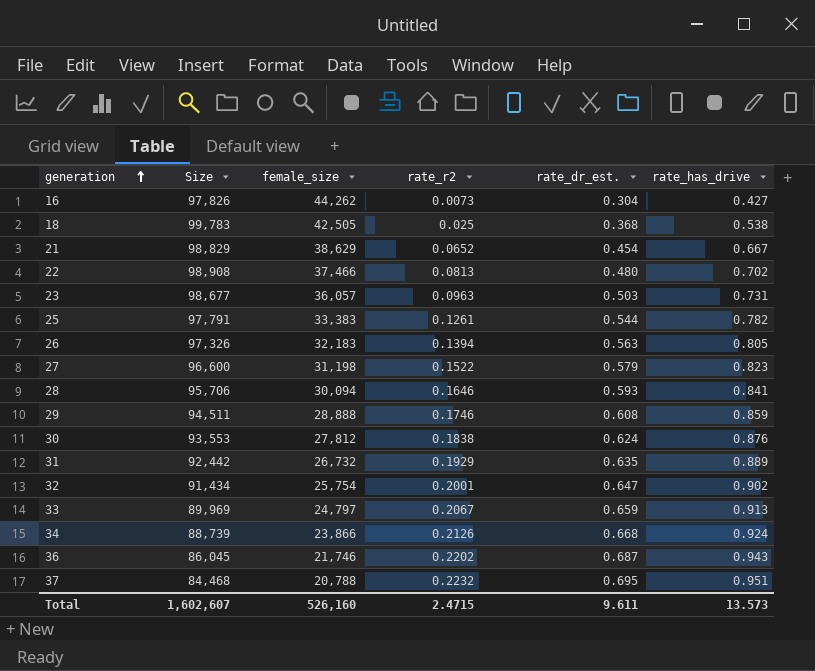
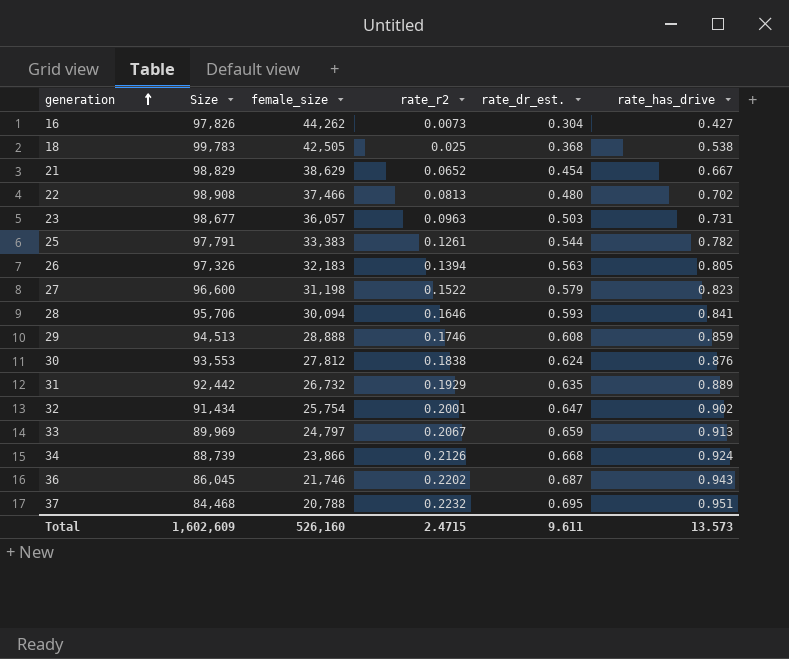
29 | Size: 94,511 -> 94,513
Total | Size: 1,602,607 -> 1,602,609

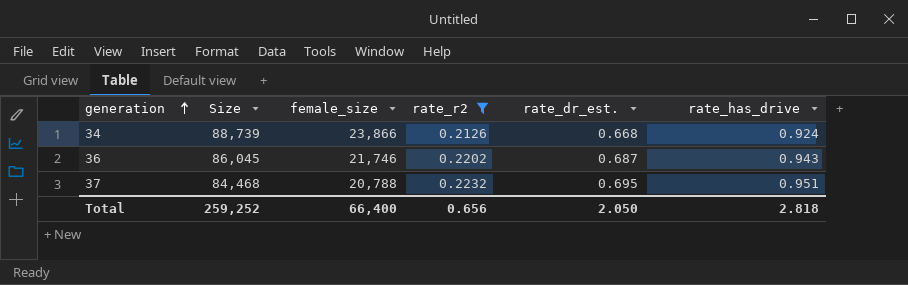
filter: none -> rate_r2 >= 0.2126
Total | Size: 1,602,609 -> 259,252
Total | female_size: 526,160 -> 66,400
Total | rate_r2: 2.4715 -> 0.656
Total | rate_dr_est.: 9.611 -> 2.050
Total | rate_has_drive: 13.573 -> 2.818

